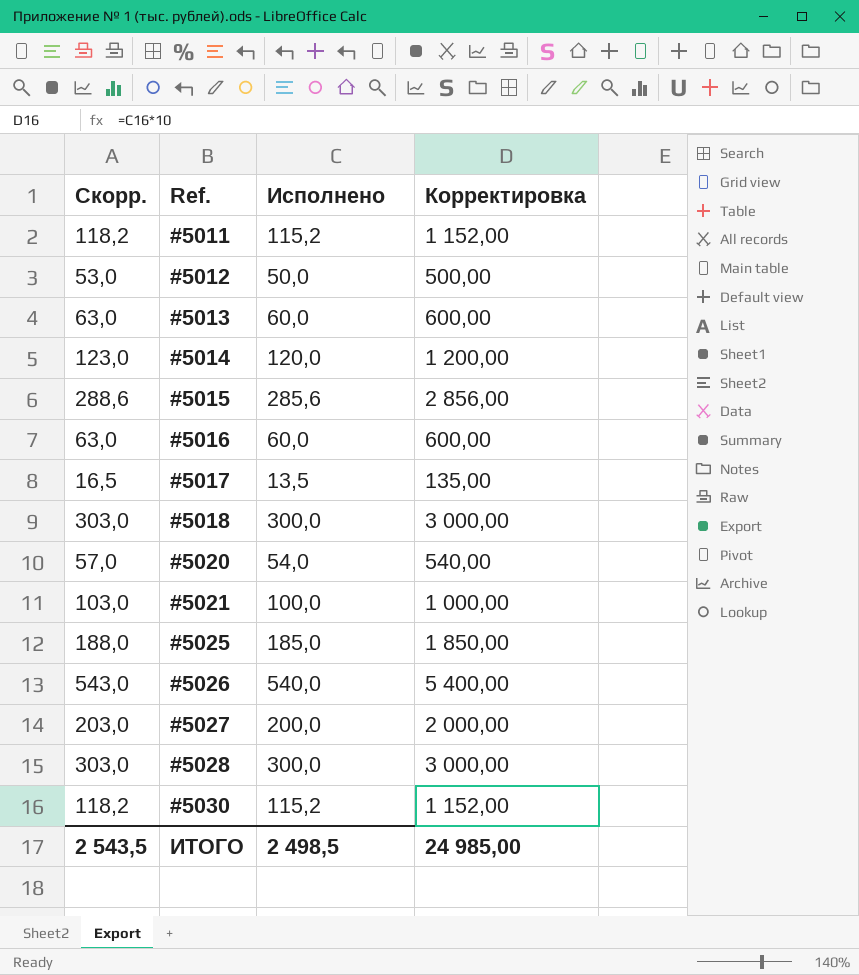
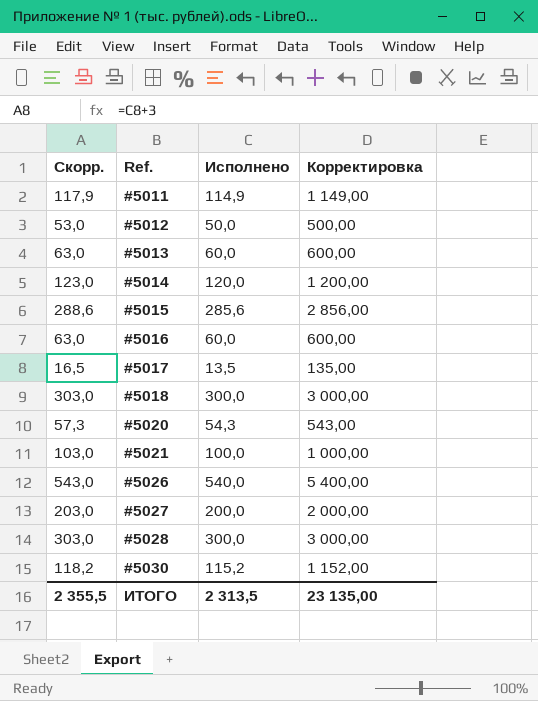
row #5025: 188,0 | 185,0 | 1 850,00 -> none
#5011 | Скорр.: 118,2 -> 117,9
#5011 | Исполнено: 115,2 -> 114,9
#5011 | Корректировка: 1 152,00 -> 1 149,00
#5020 | Скорр.: 57,0 -> 57,3
#5020 | Исполнено: 54,0 -> 54,3
#5020 | Корректировка: 540,00 -> 543,00
ИТОГО | Скорр.: 2 543,5 -> 2 355,5
ИТОГО | Исполнено: 2 498,5 -> 2 313,5
ИТОГО | Корректировка: 24 985,00 -> 23 135,00

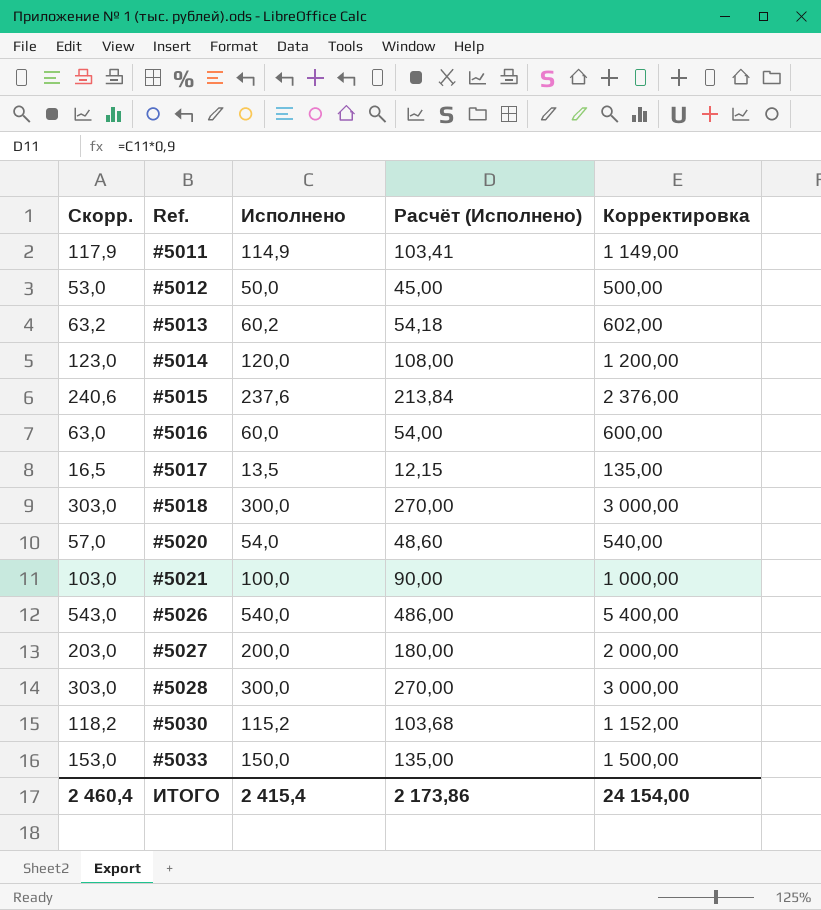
column Расчёт (Исполнено) | formula: none -> [Исполнено] * 0,9
#5013 | Скорр.: 63,0 -> 63,2
#5013 | Исполнено: 60,0 -> 60,2
#5013 | Корректировка: 600,00 -> 602,00
#5015 | Скорр.: 288,6 -> 240,6
#5015 | Исполнено: 285,6 -> 237,6
#5015 | Корректировка: 2 856,00 -> 2 376,00
#5020 | Скорр.: 57,3 -> 57,0
#5020 | Исполнено: 54,3 -> 54,0
#5020 | Корректировка: 543,00 -> 540,00
row #5033: none -> 153,0 | 150,0 | 135,00 | 1 500,00
ИТОГО | Скорр.: 2 355,5 -> 2 460,4
ИТОГО | Исполнено: 2 313,5 -> 2 415,4
ИТОГО | Корректировка: 23 135,00 -> 24 154,00

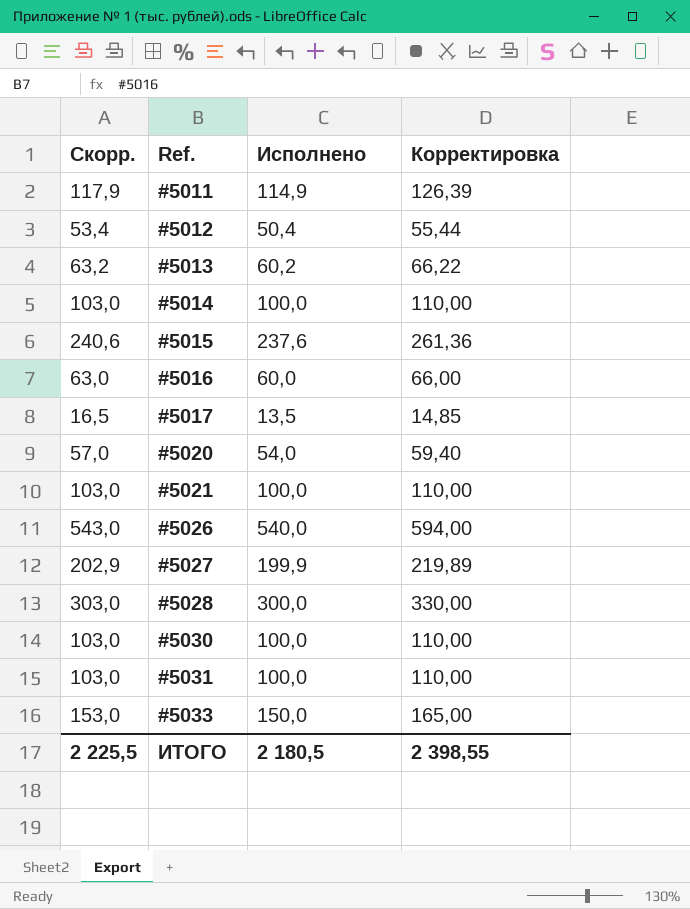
column Расчёт (Исполнено) | formula: [Исполнено] * 0,9 -> none
column Корректировка | formula: [Исполнено] * 10 -> [Исполнено] * 1,1
row #5018: 303,0 | 300,0 | 270,00 | 3 000,00 -> none
#5012 | Скорр.: 53,0 -> 53,4
#5012 | Исполнено: 50,0 -> 50,4
#5014 | Скорр.: 123,0 -> 103,0
#5014 | Исполнено: 120,0 -> 100,0
#5027 | Скорр.: 203,0 -> 202,9
#5027 | Исполнено: 200,0 -> 199,9
#5030 | Скорр.: 118,2 -> 103,0
#5030 | Исполнено: 115,2 -> 100,0
row #5031: none -> 103,0 | 100,0 | 110,00
ИТОГО | Скорр.: 2 460,4 -> 2 225,5
ИТОГО | Исполнено: 2 415,4 -> 2 180,5
ИТОГО | Корректировка: 24 154,00 -> 2 398,55

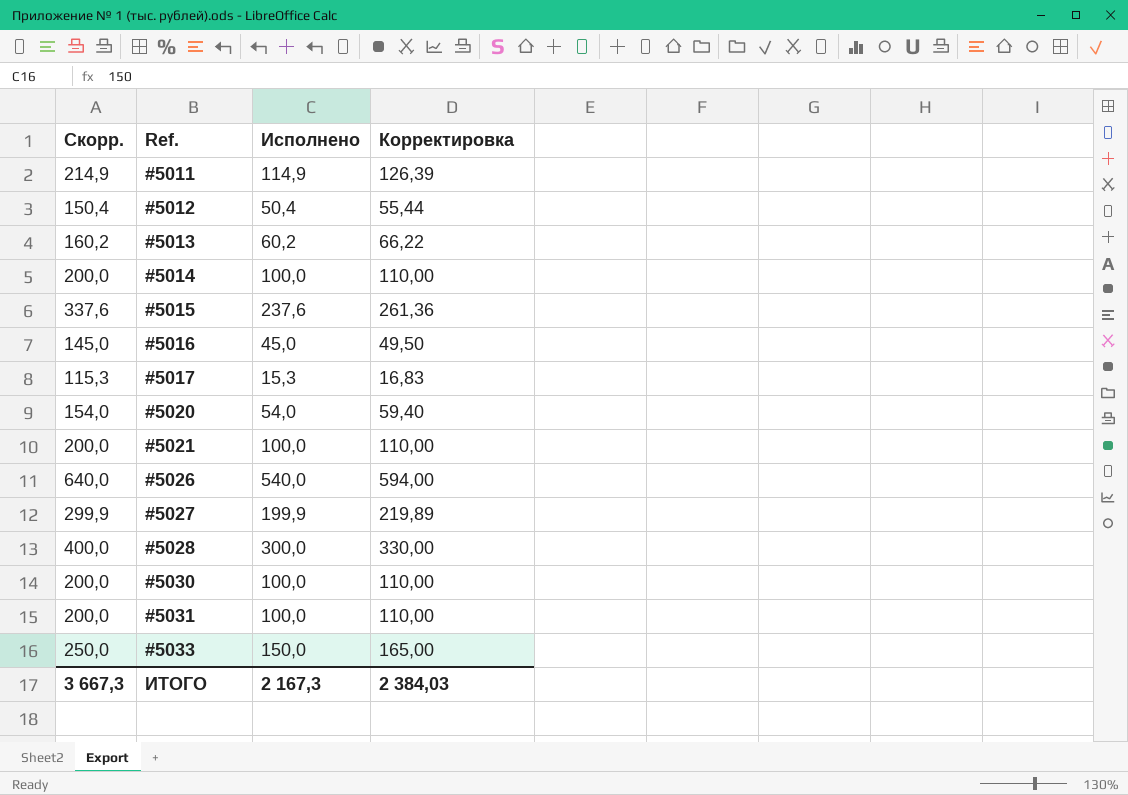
column Скорр. | formula: [Исполнено] + 3 -> [Исполнено] + 100
#5016 | Исполнено: 60,0 -> 45,0
#5016 | Корректировка: 66,00 -> 49,50
#5017 | Исполнено: 13,5 -> 15,3
#5017 | Корректировка: 14,85 -> 16,83
ИТОГО | Скорр.: 2 225,5 -> 3 667,3
ИТОГО | Исполнено: 2 180,5 -> 2 167,3
ИТОГО | Корректировка: 2 398,55 -> 2 384,03

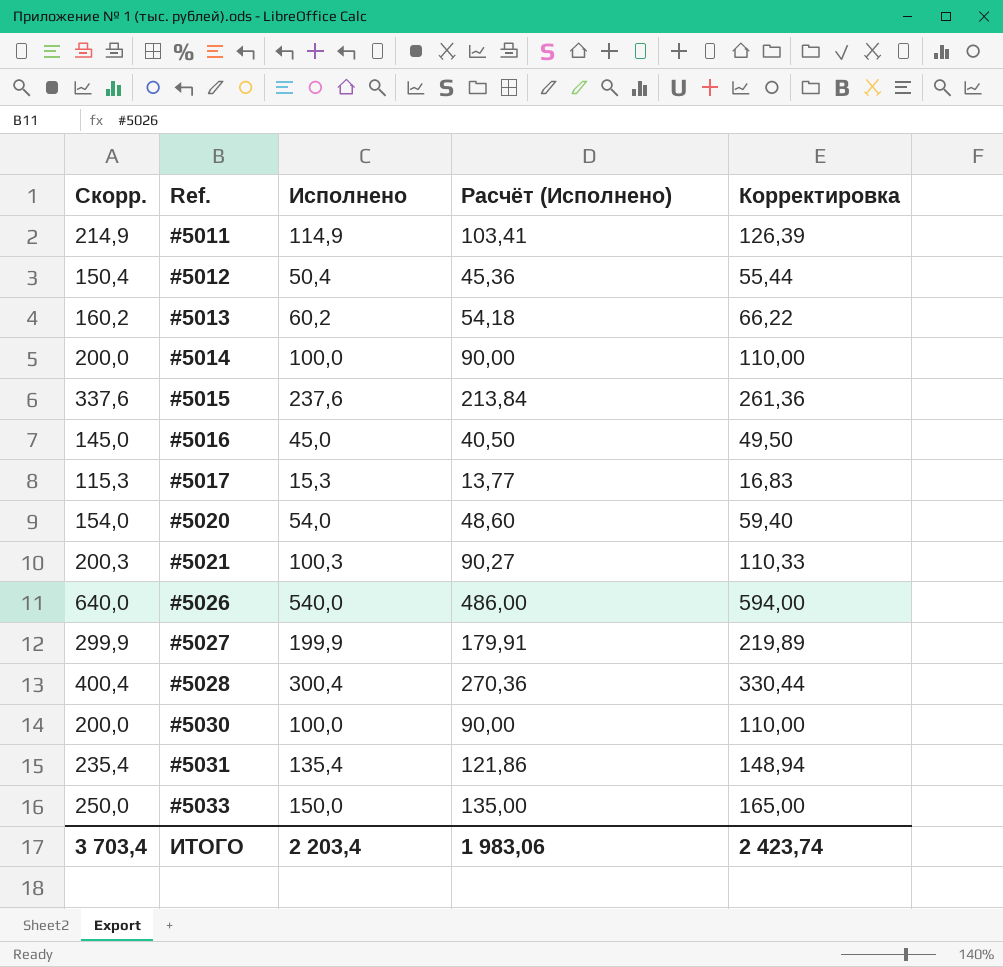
column Расчёт (Исполнено) | formula: none -> [Исполнено] * 0,9
#5021 | Скорр.: 200,0 -> 200,3
#5021 | Исполнено: 100,0 -> 100,3
#5021 | Корректировка: 110,00 -> 110,33
#5028 | Скорр.: 400,0 -> 400,4
#5028 | Исполнено: 300,0 -> 300,4
#5028 | Корректировка: 330,00 -> 330,44
#5031 | Скорр.: 200,0 -> 235,4
#5031 | Исполнено: 100,0 -> 135,4
#5031 | Корректировка: 110,00 -> 148,94
ИТОГО | Скорр.: 3 667,3 -> 3 703,4
ИТОГО | Исполнено: 2 167,3 -> 2 203,4
ИТОГО | Корректировка: 2 384,03 -> 2 423,74

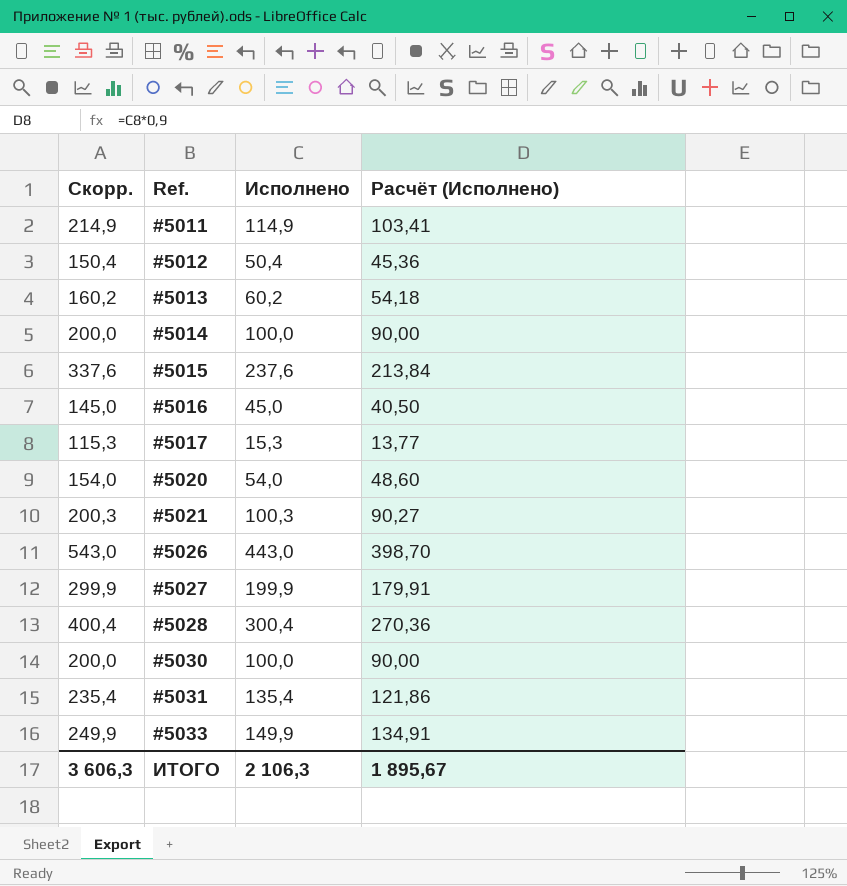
column Корректировка | formula: [Исполнено] * 1,1 -> none
#5026 | Скорр.: 640,0 -> 543,0
#5026 | Исполнено: 540,0 -> 443,0
#5026 | Расчёт (Исполнено): 486,00 -> 398,70
#5033 | Скорр.: 250,0 -> 249,9
#5033 | Исполнено: 150,0 -> 149,9
#5033 | Расчёт (Исполнено): 135,00 -> 134,91
ИТОГО | Скорр.: 3 703,4 -> 3 606,3
ИТОГО | Исполнено: 2 203,4 -> 2 106,3
ИТОГО | Расчёт (Исполнено): 1 983,06 -> 1 895,67

